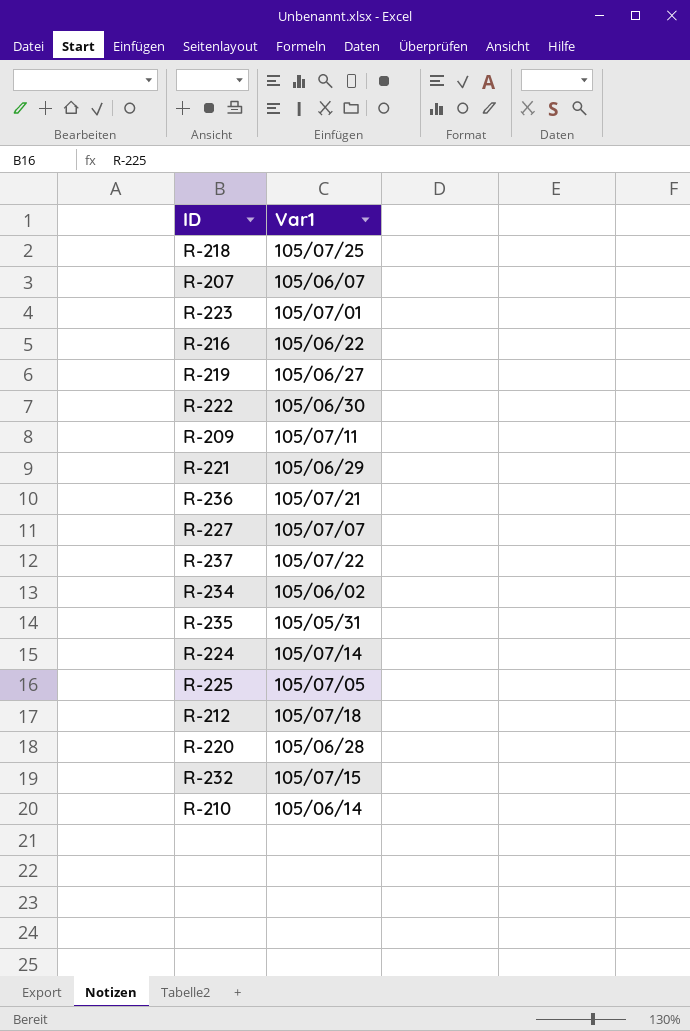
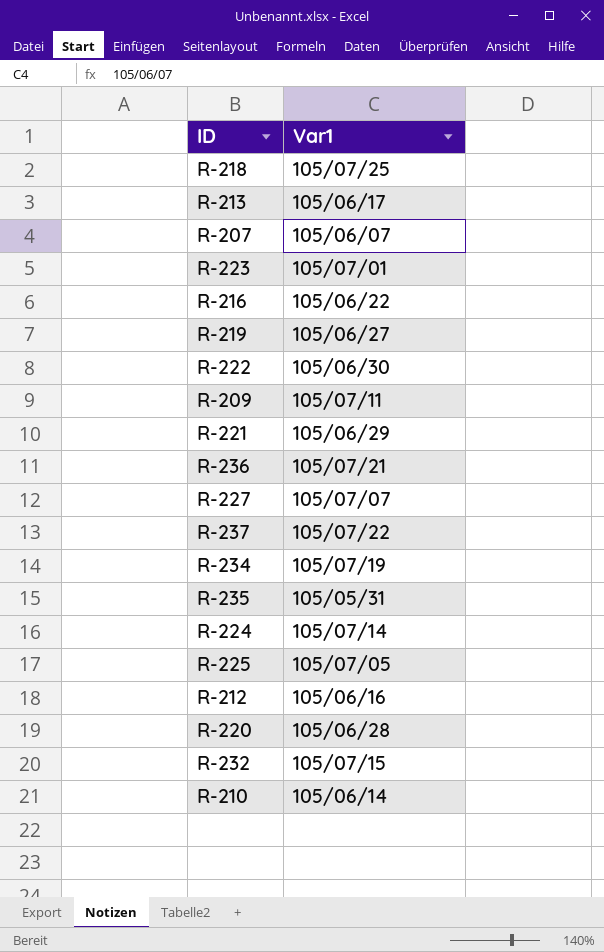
row R-213: none -> 105/06/17
R-234 | Var1: 105/06/02 -> 105/07/19
R-212 | Var1: 105/07/18 -> 105/06/16

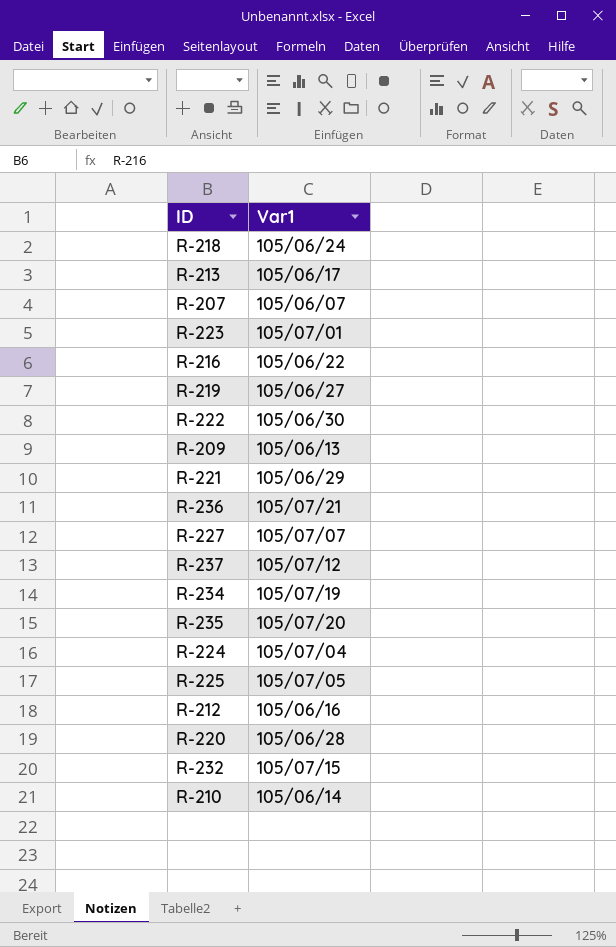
R-218 | Var1: 105/07/25 -> 105/06/24
R-209 | Var1: 105/07/11 -> 105/06/13
R-237 | Var1: 105/07/22 -> 105/07/12
R-235 | Var1: 105/05/31 -> 105/07/20
R-224 | Var1: 105/07/14 -> 105/07/04

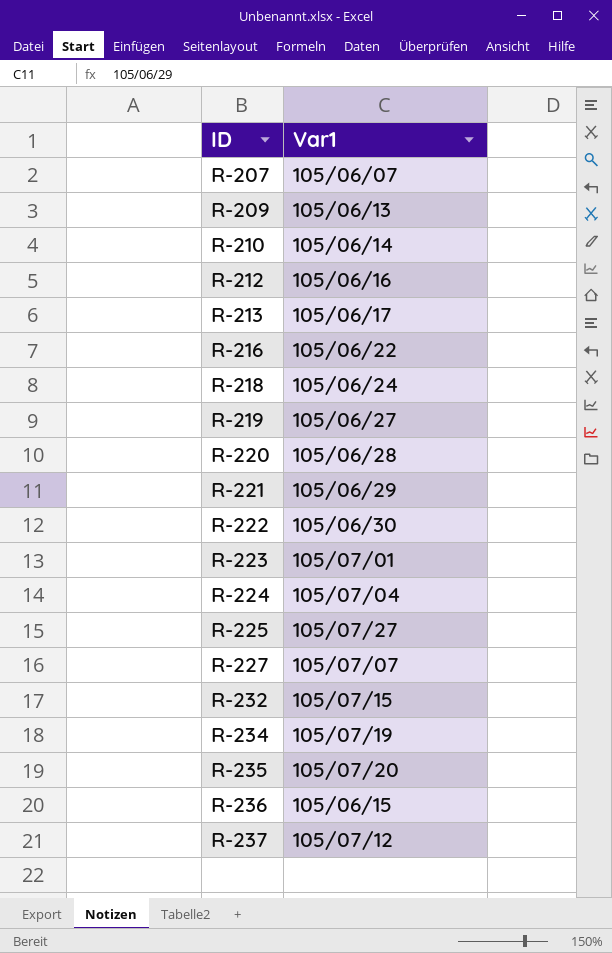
row order: none -> ID ascending
R-225 | Var1: 105/07/05 -> 105/07/27
R-236 | Var1: 105/07/21 -> 105/06/15

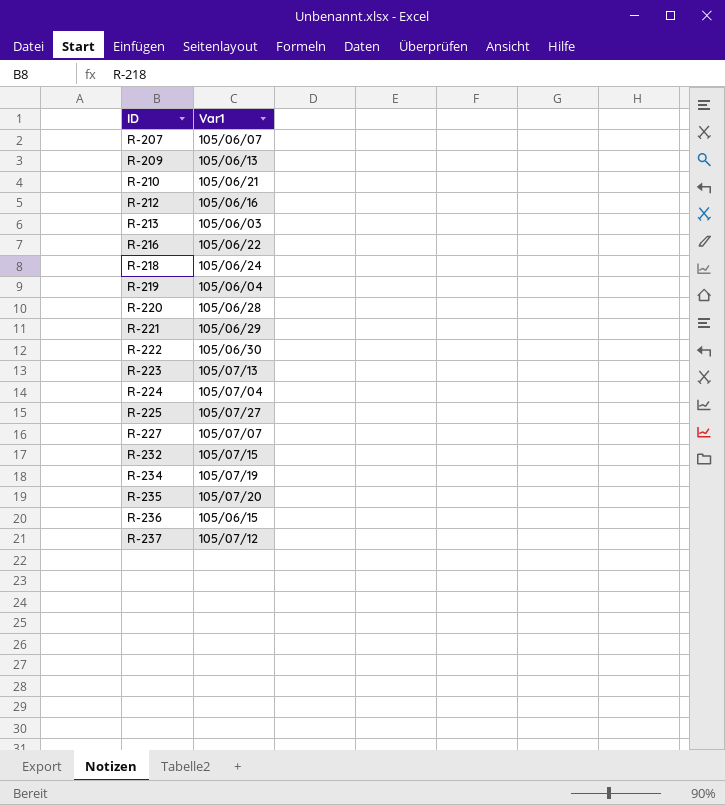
R-210 | Var1: 105/06/14 -> 105/06/21
R-213 | Var1: 105/06/17 -> 105/06/03
R-219 | Var1: 105/06/27 -> 105/06/04
R-223 | Var1: 105/07/01 -> 105/07/13

